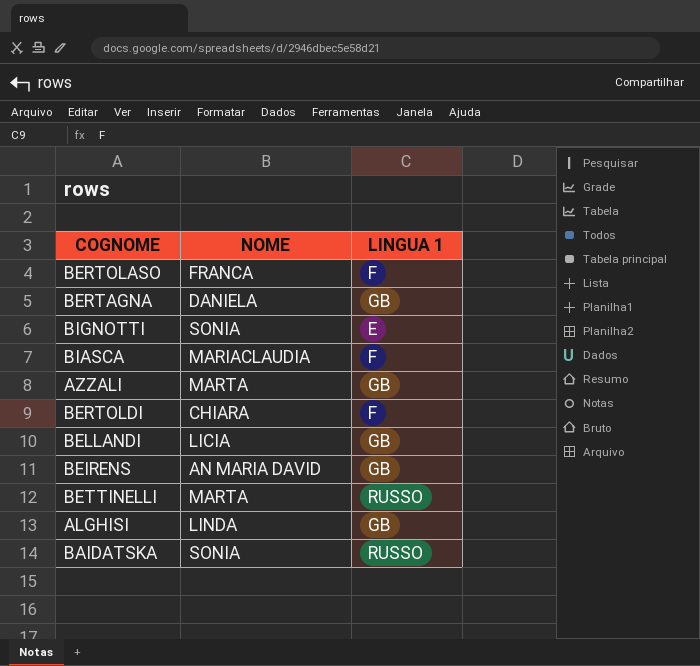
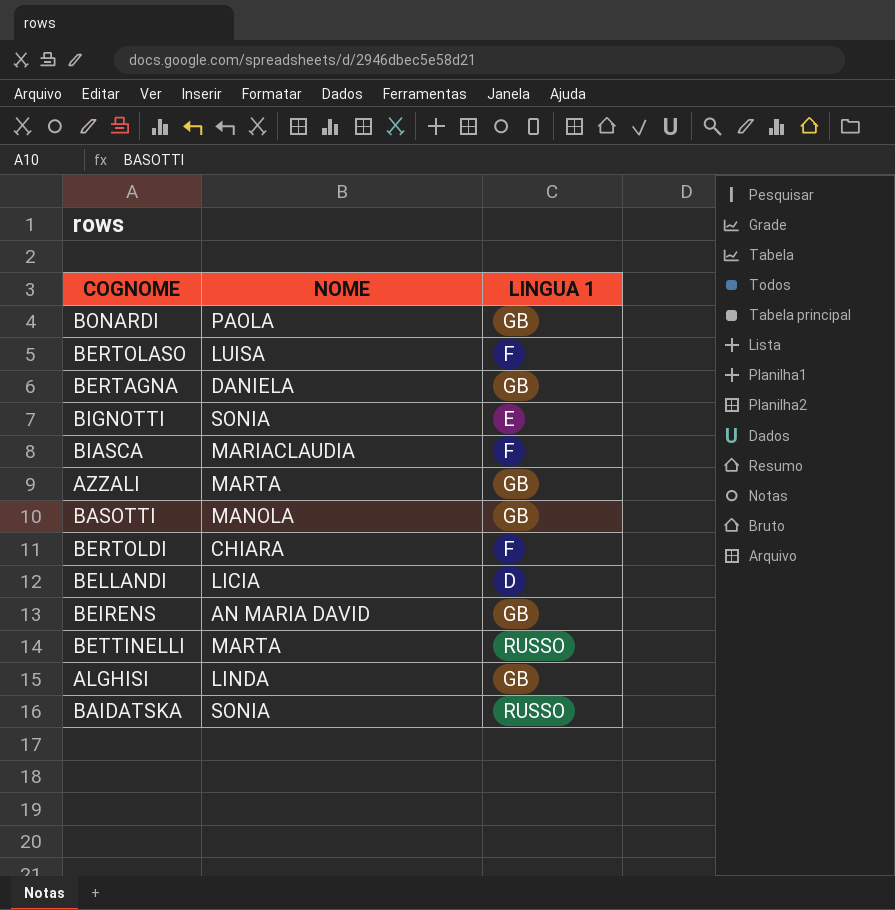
row BONARDI: none -> PAOLA | GB
BERTOLASO | NOME: FRANCA -> LUISA
row BASOTTI: none -> MANOLA | GB
BELLANDI | LINGUA 1: GB -> D

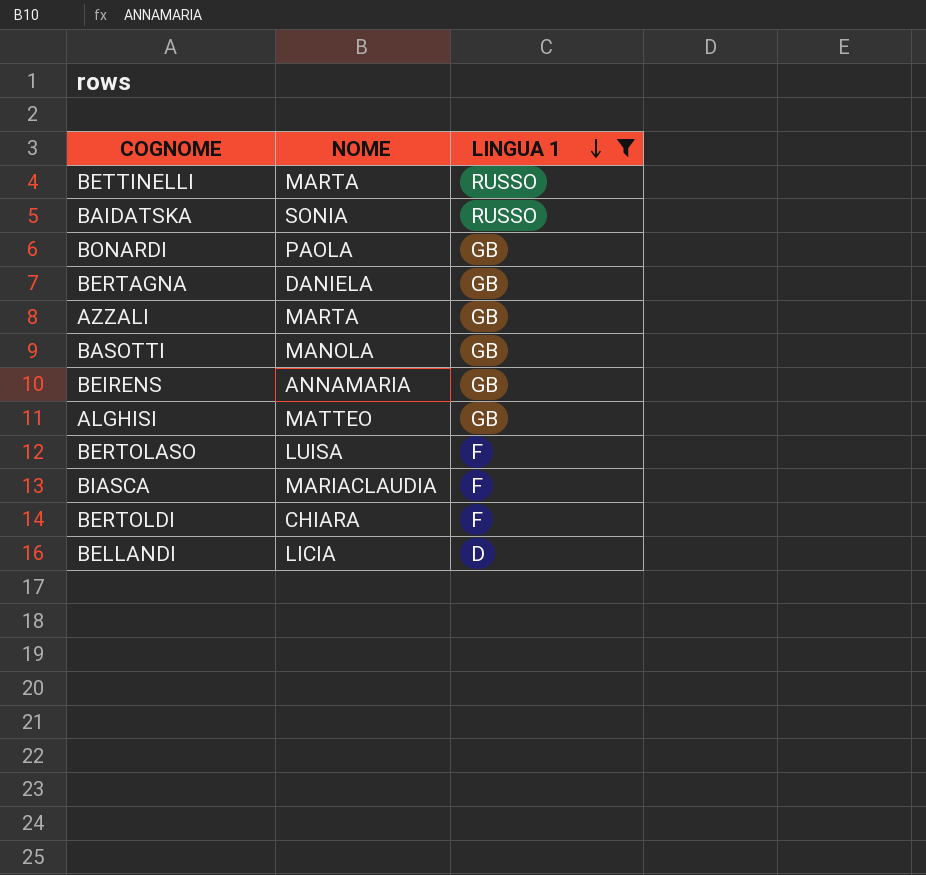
filter: none -> LINGUA 1 != E
row order: none -> LINGUA 1 descending
BEIRENS | NOME: AN MARIA DAVID -> ANNAMARIA
ALGHISI | NOME: LINDA -> MATTEO

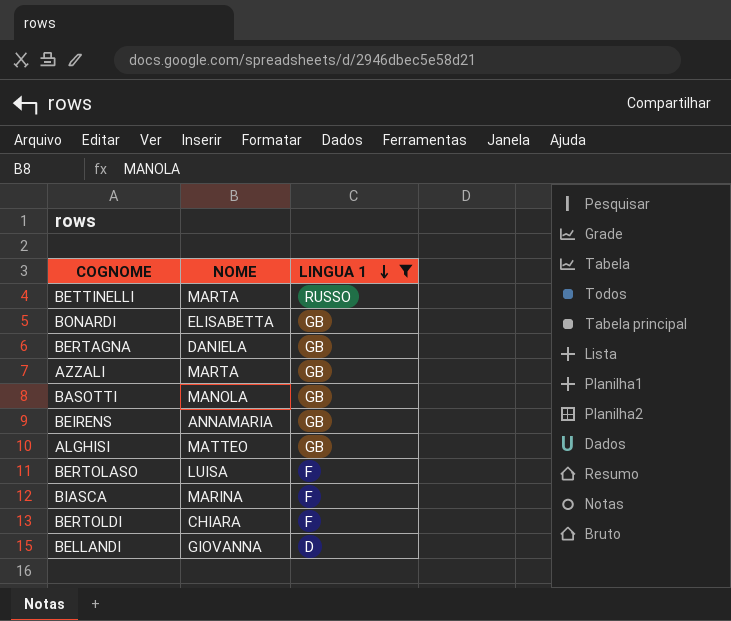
row BAIDATSKA: SONIA | RUSSO -> none
BONARDI | NOME: PAOLA -> ELISABETTA
BIASCA | NOME: MARIACLAUDIA -> MARINA
BELLANDI | NOME: LICIA -> GIOVANNA

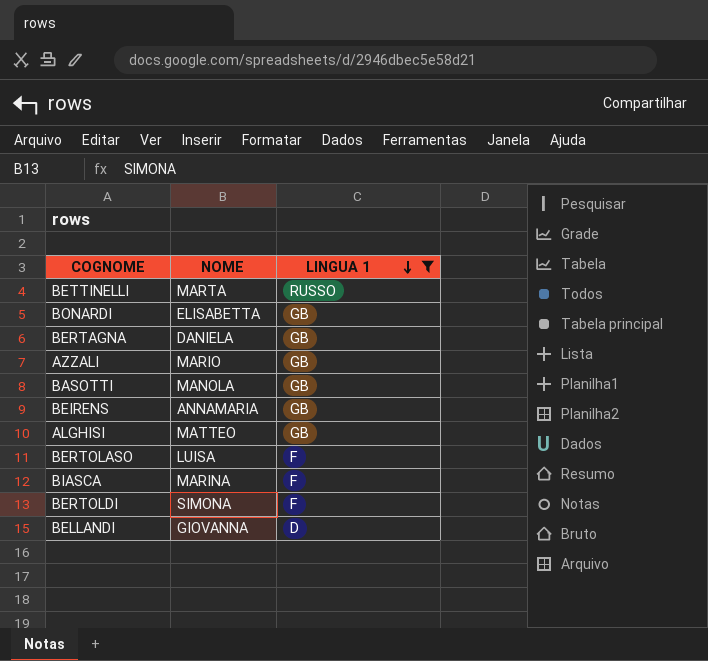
AZZALI | NOME: MARTA -> MARIO
BERTOLDI | NOME: CHIARA -> SIMONA

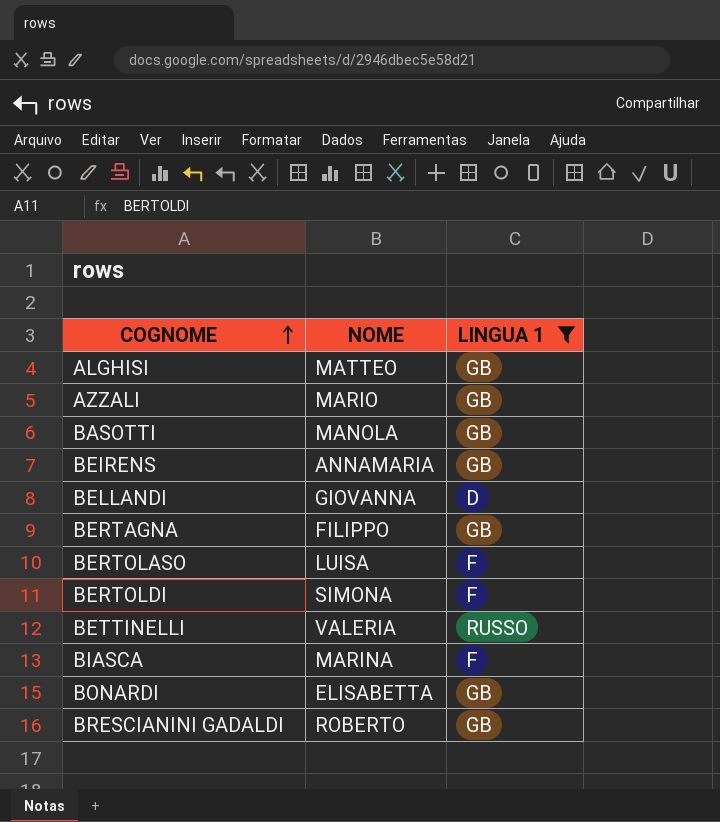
row order: LINGUA 1 descending -> COGNOME ascending
BERTAGNA | NOME: DANIELA -> FILIPPO
BETTINELLI | NOME: MARTA -> VALERIA
row BRESCIANINI GADALDI: none -> ROBERTO | GB

